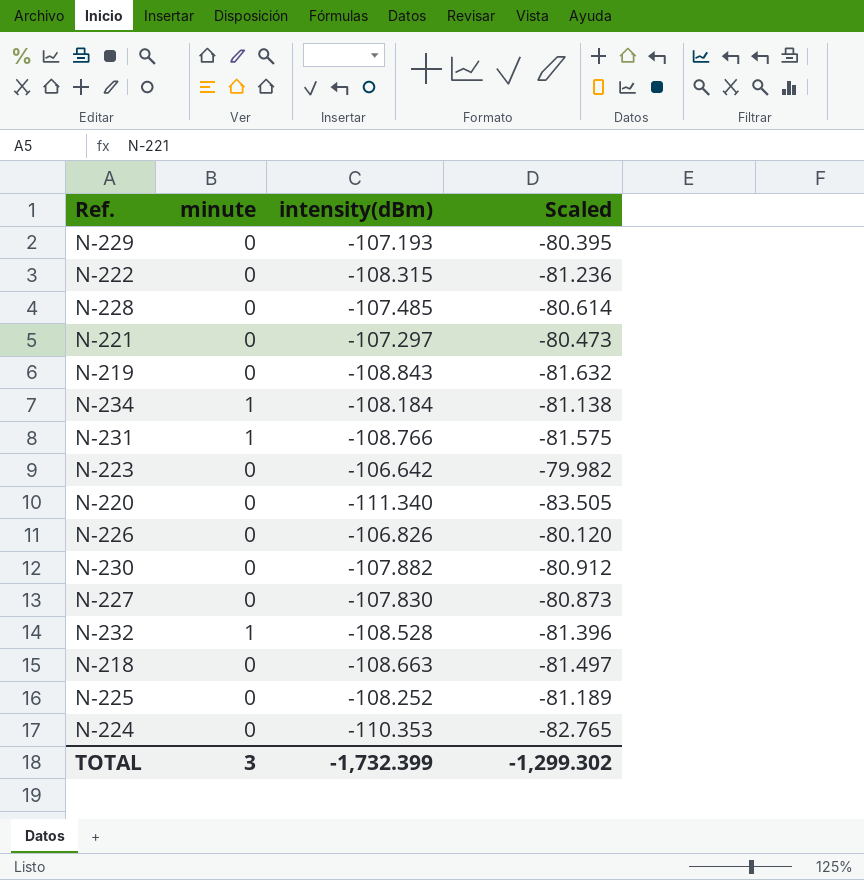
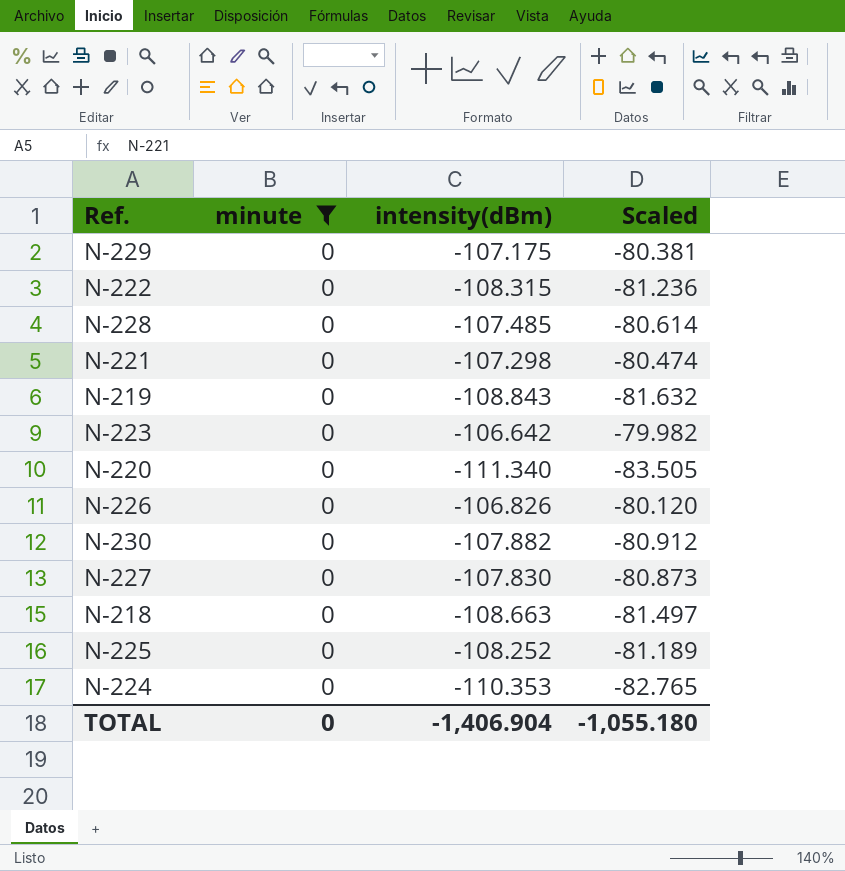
filter: none -> minute = 0
N-229 | intensity(dBm): -107.193 -> -107.175
N-229 | Scaled: -80.395 -> -80.381
N-221 | intensity(dBm): -107.297 -> -107.298
N-221 | Scaled: -80.473 -> -80.474
TOTAL | minute: 3 -> 0
TOTAL | intensity(dBm): -1,732.399 -> -1,406.904
TOTAL | Scaled: -1,299.302 -> -1,055.180

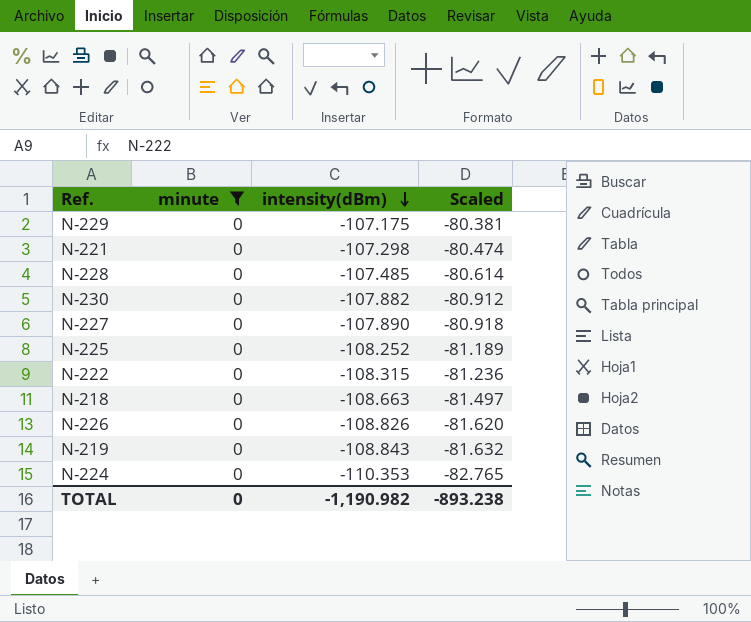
row order: none -> intensity(dBm) descending
row N-223: 0 | -106.642 | -79.982 -> none
row N-220: 0 | -111.340 | -83.505 -> none
N-227 | intensity(dBm): -107.830 -> -107.890
N-227 | Scaled: -80.873 -> -80.918
N-226 | intensity(dBm): -106.826 -> -108.826
N-226 | Scaled: -80.120 -> -81.620
TOTAL | intensity(dBm): -1,406.904 -> -1,190.982
TOTAL | Scaled: -1,055.180 -> -893.238

